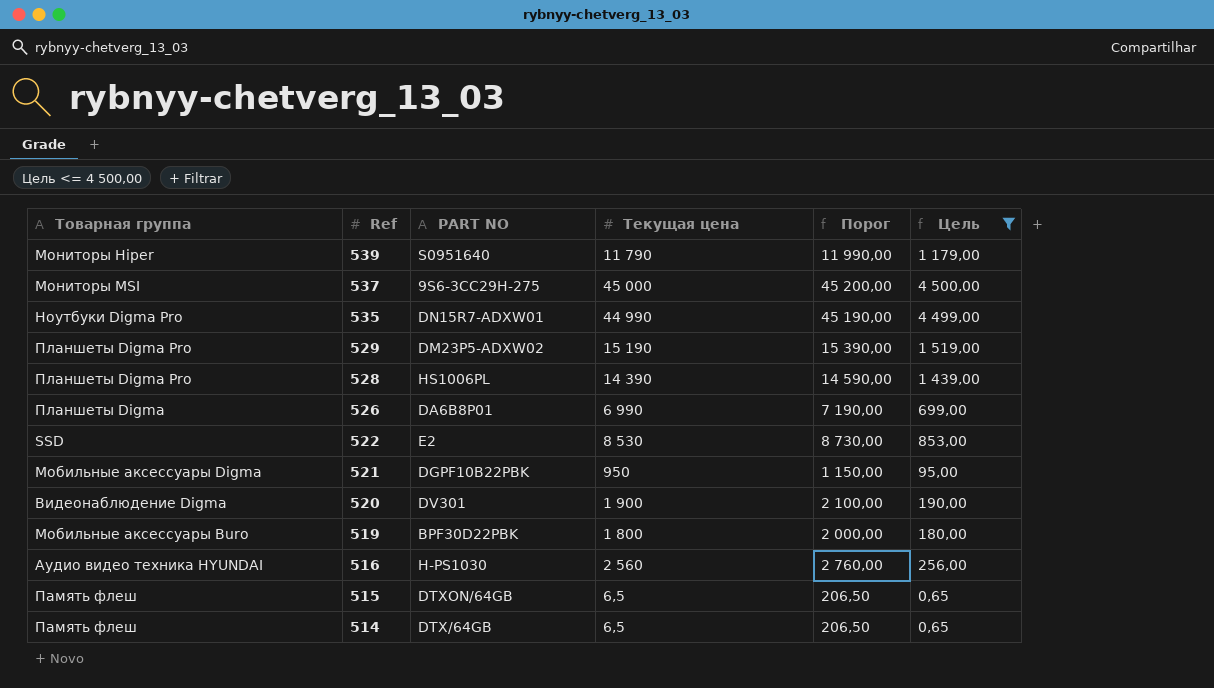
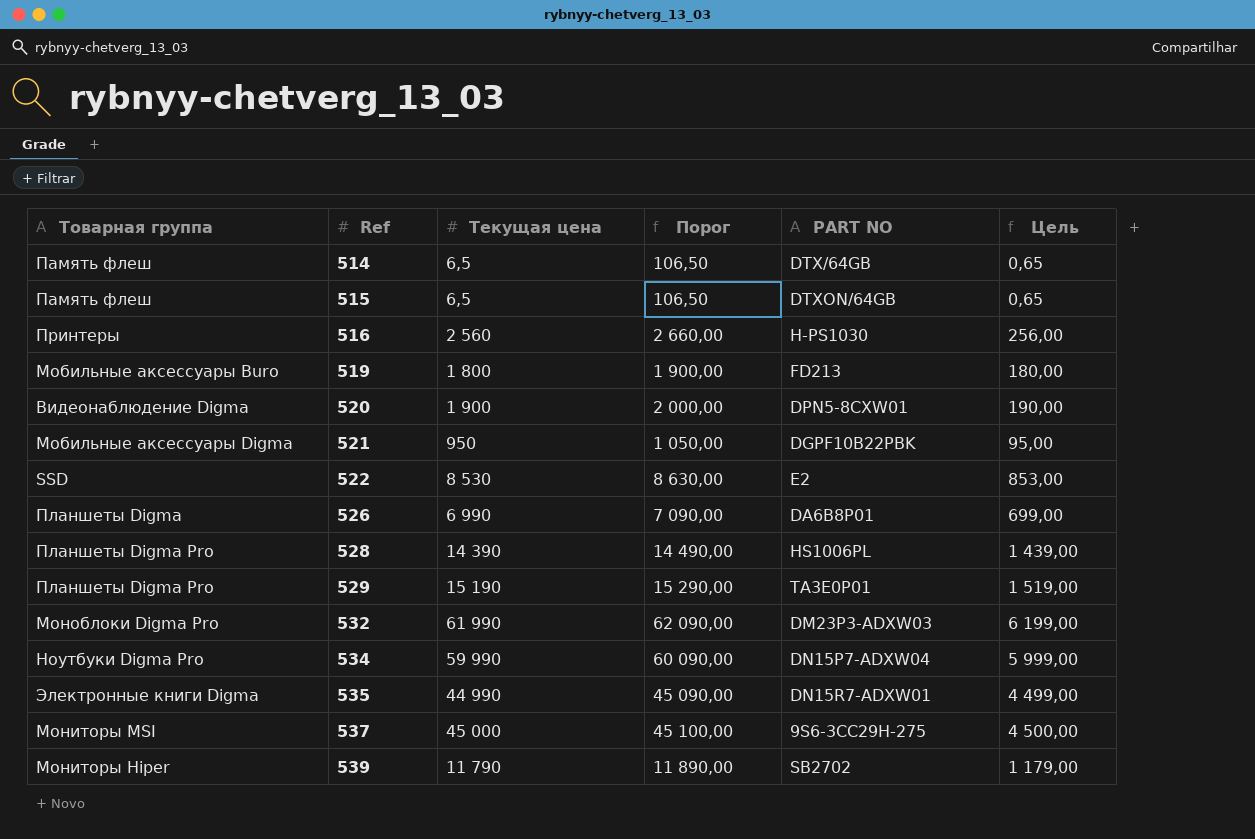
filter: Цель <= 4 500,00 -> none
row order: Ref descending -> Ref ascending
column Порог | formula: [Текущая цена] + 200 -> [Текущая цена] + 100
column PART NO | position: 3 -> 5
516 | Товарная группа: Аудио видео техника HYUNDAI -> Принтеры
519 | PART NO: BPF30D22PBK -> FD213
520 | PART NO: DV301 -> DPN5-8CXW01
529 | PART NO: DM23P5-ADXW02 -> TA3E0P01
535 | Товарная группа: Ноутбуки Digma Pro -> Электронные книги Digma
539 | PART NO: S0951640 -> SB2702

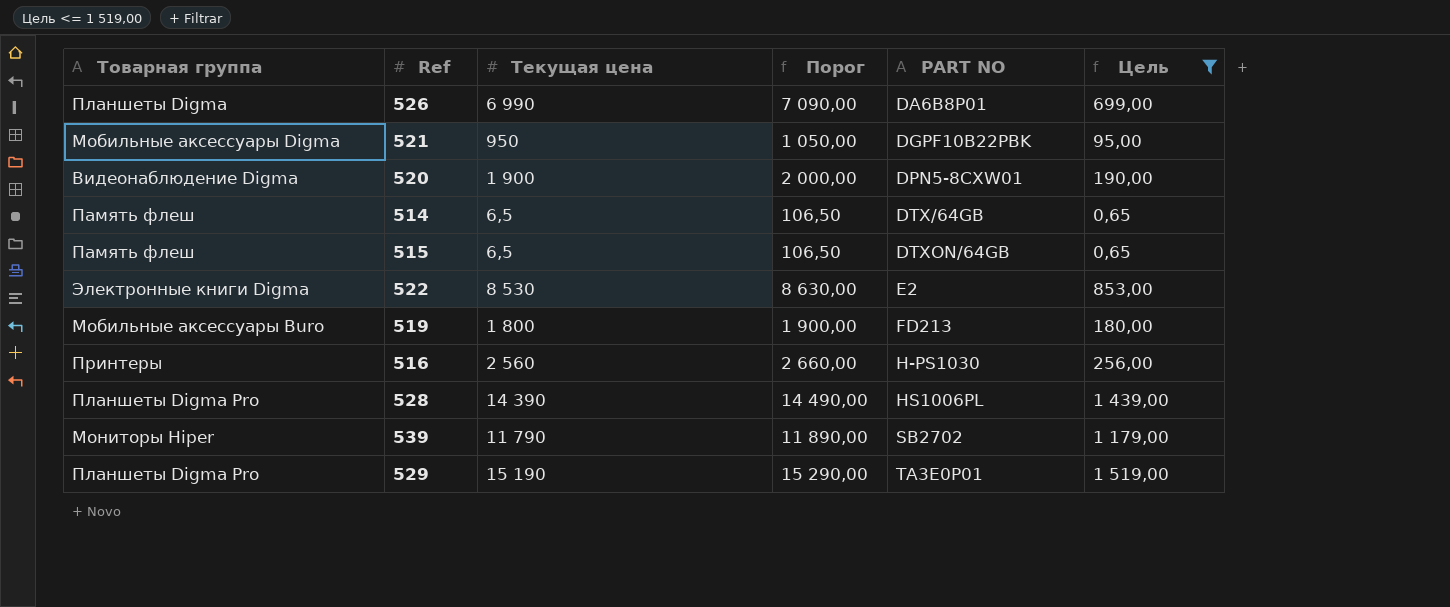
filter: none -> Цель <= 1 519,00
row order: Ref ascending -> PART NO ascending
522 | Товарная группа: SSD -> Электронные книги Digma

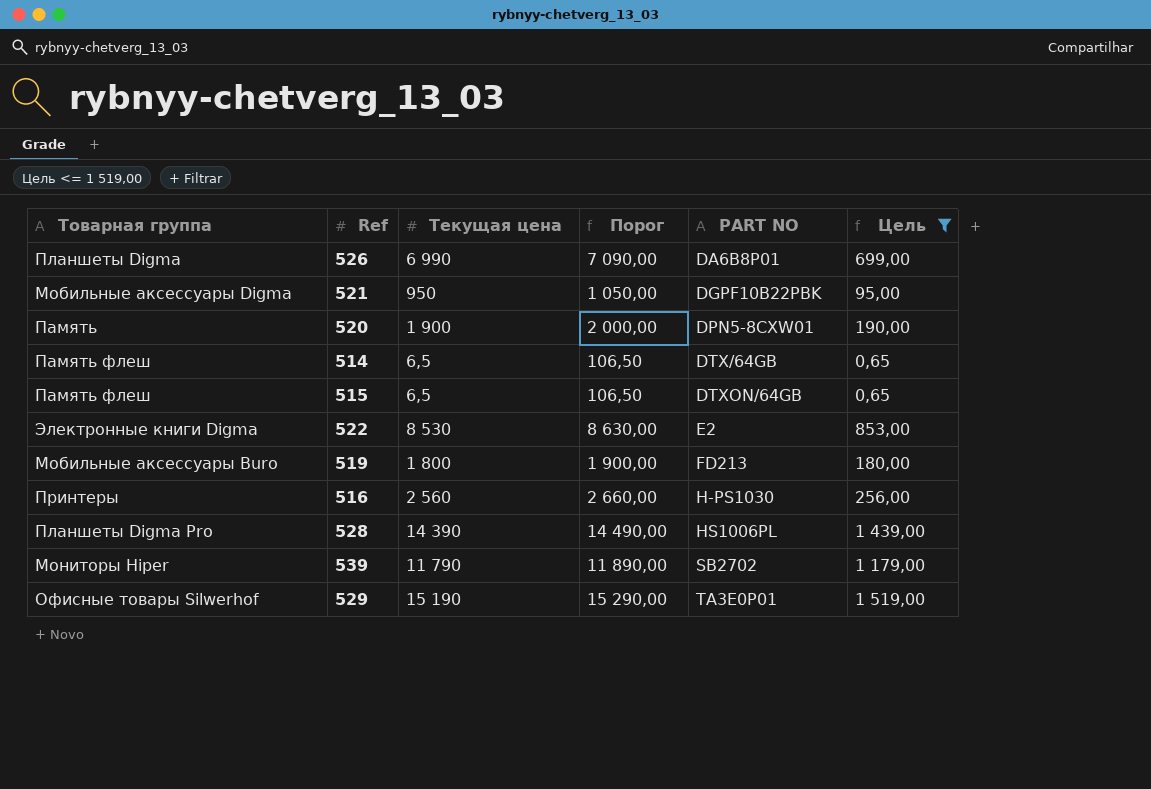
520 | Товарная группа: Видеонаблюдение Digma -> Память
529 | Товарная группа: Планшеты Digma Pro -> Офисные товары Silwerhof

